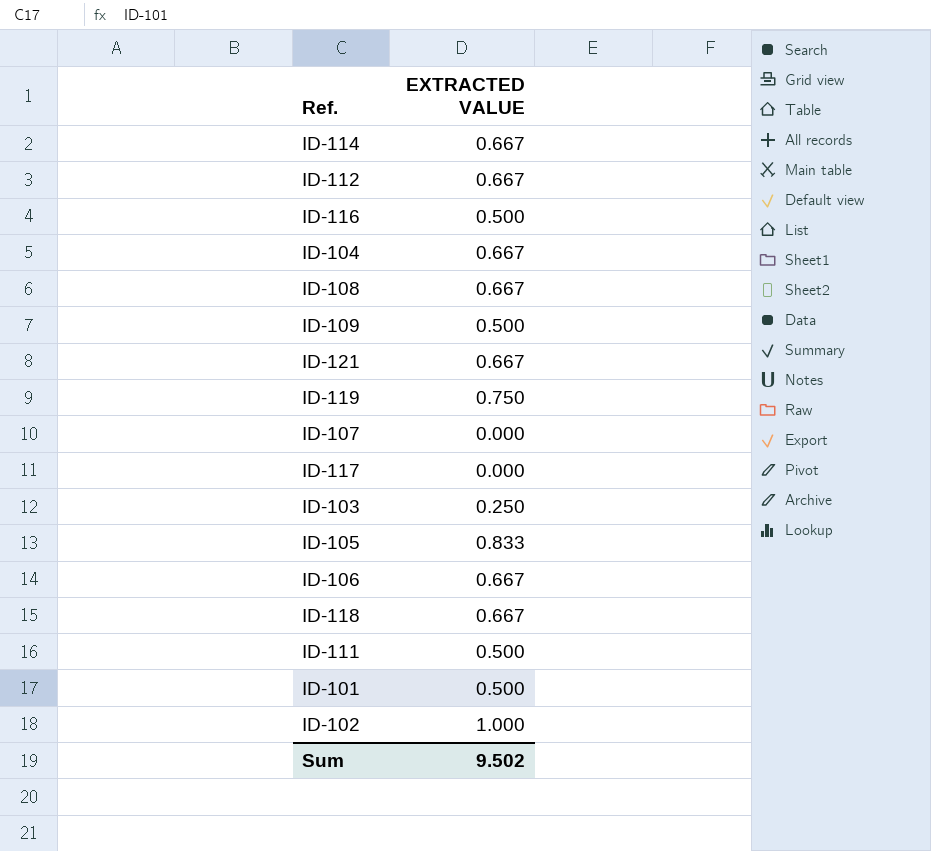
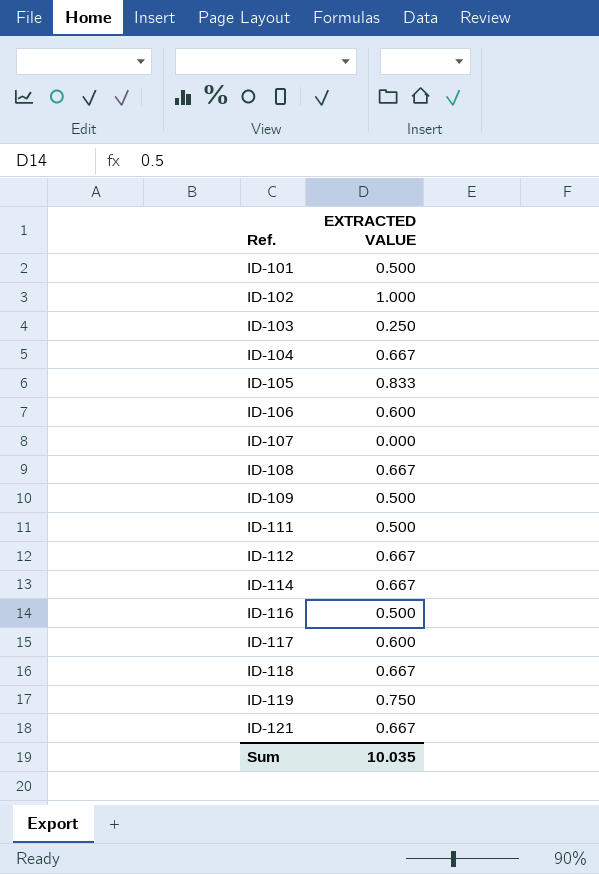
row order: none -> Ref. ascending
ID-106 | EXTRACTED VALUE: 0.667 -> 0.600
ID-117 | EXTRACTED VALUE: 0.000 -> 0.600
Sum | EXTRACTED VALUE: 9.502 -> 10.035

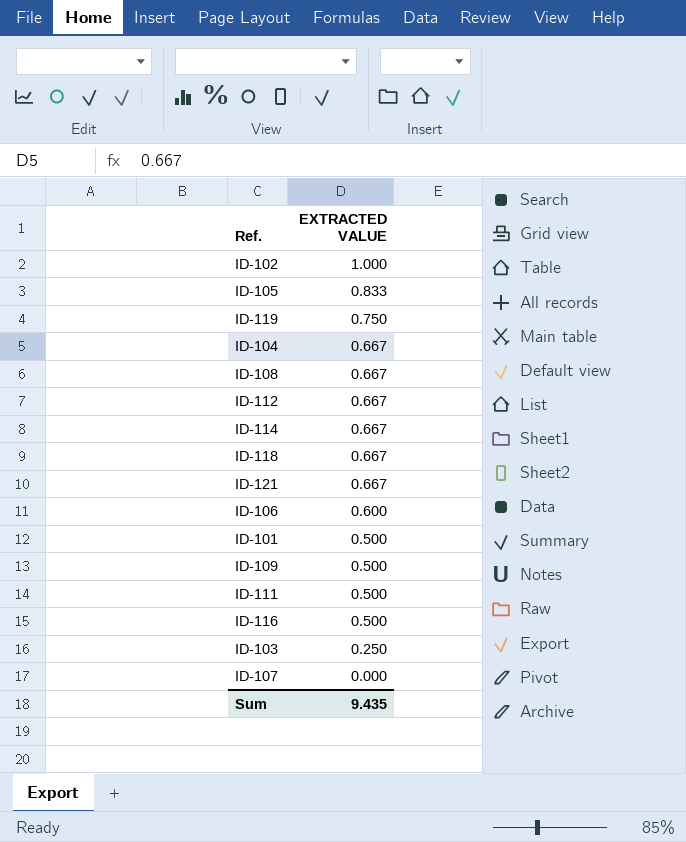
row order: Ref. ascending -> EXTRACTED VALUE descending
row ID-117: 0.600 -> none
Sum | EXTRACTED VALUE: 10.035 -> 9.435

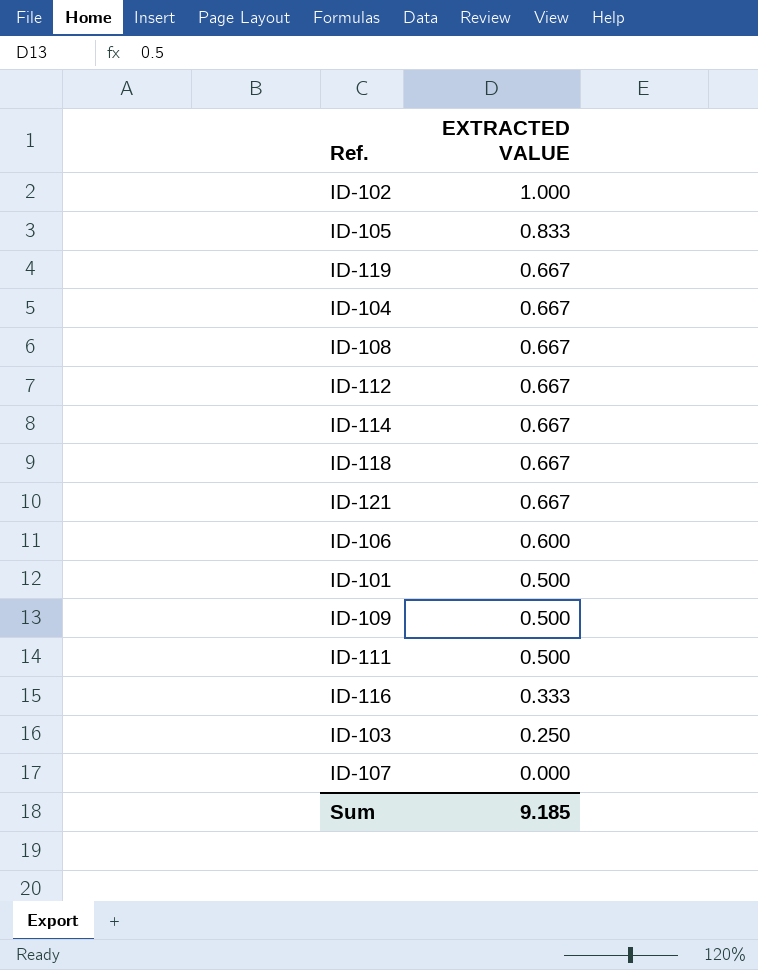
ID-119 | EXTRACTED VALUE: 0.750 -> 0.667
ID-116 | EXTRACTED VALUE: 0.500 -> 0.333
Sum | EXTRACTED VALUE: 9.435 -> 9.185

